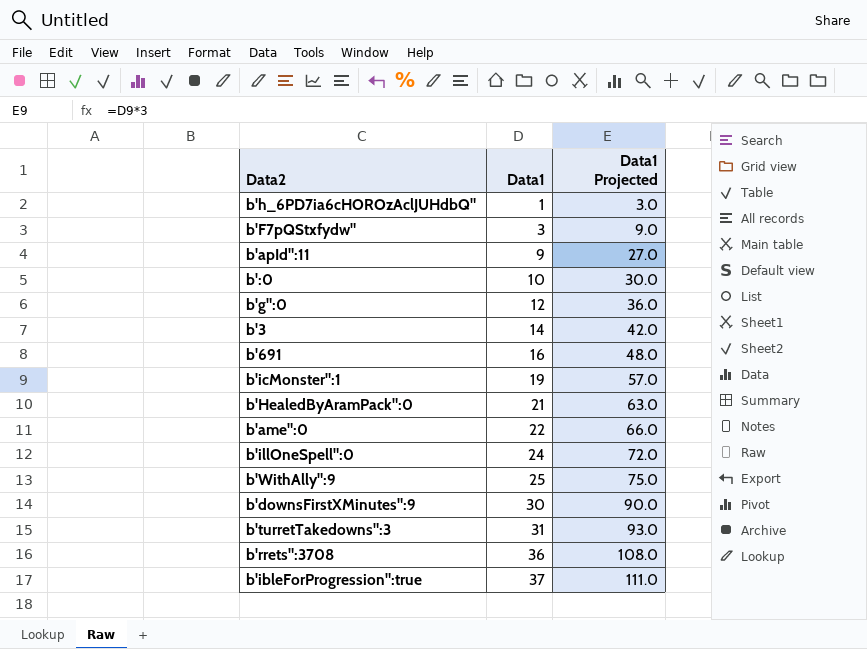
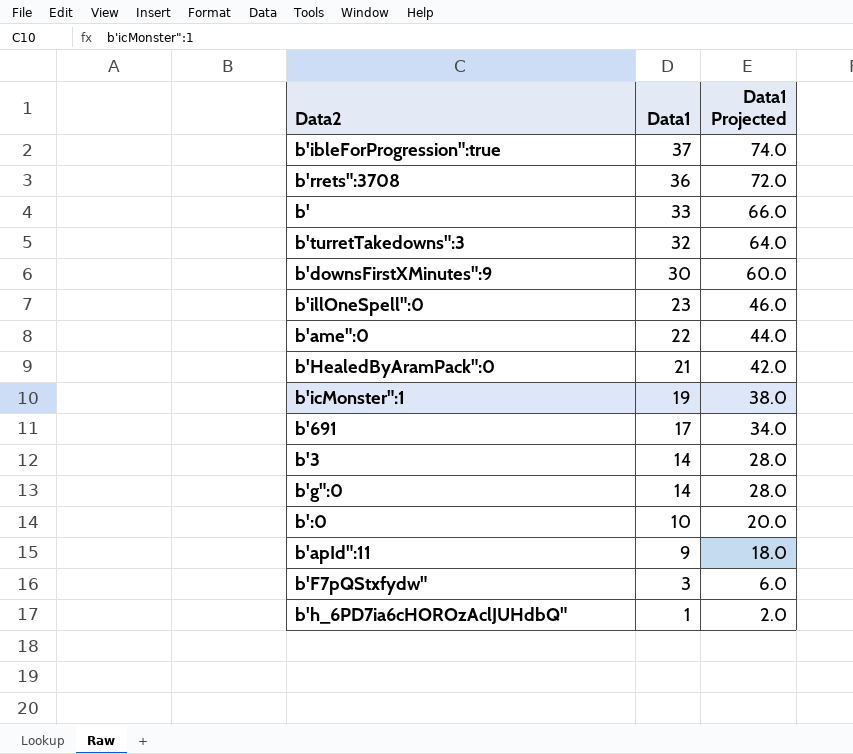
row order: Data1 ascending -> Data1 descending
column Data1 Projected | formula: [Data1] * 3 -> [Data1] * 2
row b'WithAlly":9: 25 | 75.0 -> none
row b': none -> 33 | 66.0
b'turretTakedowns":3 | Data1: 31 -> 32
b'illOneSpell":0 | Data1: 24 -> 23
b'691 | Data1: 16 -> 17
b'g":0 | Data1: 12 -> 14

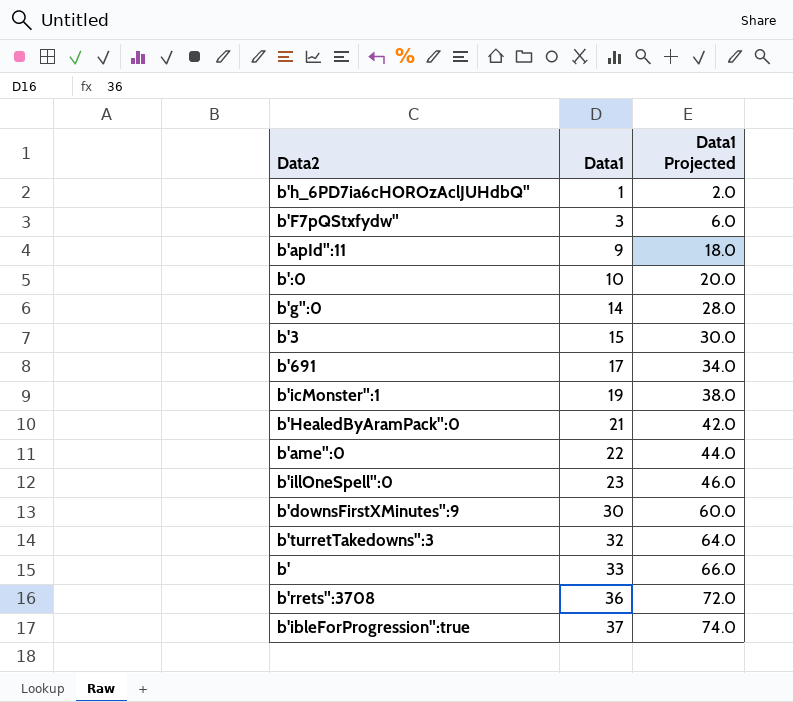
row order: Data1 descending -> Data1 ascending
b'3 | Data1: 14 -> 15
b'3 | Data1 Projected: 28.0 -> 30.0

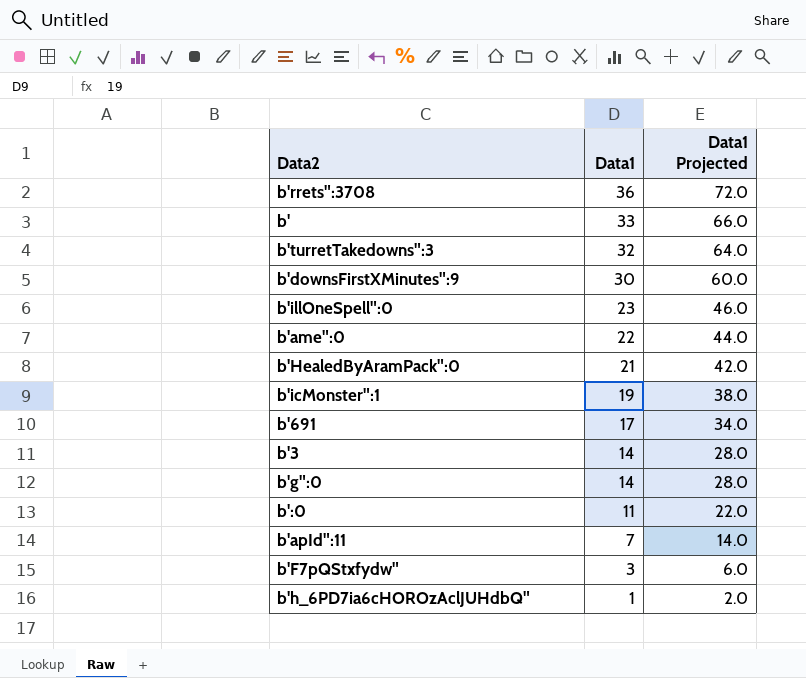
row order: Data1 ascending -> Data1 descending
row b'ibleForProgression":true: 37 | 74.0 -> none
b'3 | Data1: 15 -> 14
b'3 | Data1 Projected: 30.0 -> 28.0
b':0 | Data1: 10 -> 11
b':0 | Data1 Projected: 20.0 -> 22.0
b'apId":11 | Data1: 9 -> 7
b'apId":11 | Data1 Projected: 18.0 -> 14.0

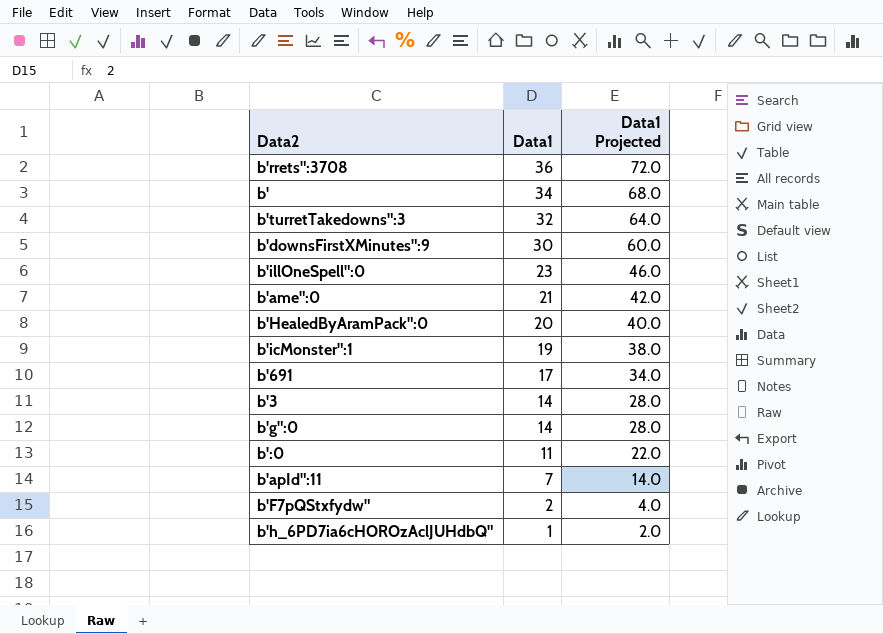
b' | Data1: 33 -> 34
b' | Data1 Projected: 66.0 -> 68.0
b'ame":0 | Data1: 22 -> 21
b'ame":0 | Data1 Projected: 44.0 -> 42.0
b'HealedByAramPack":0 | Data1: 21 -> 20
b'HealedByAramPack":0 | Data1 Projected: 42.0 -> 40.0
b'F7pQStxfydw" | Data1: 3 -> 2
b'F7pQStxfydw" | Data1 Projected: 6.0 -> 4.0

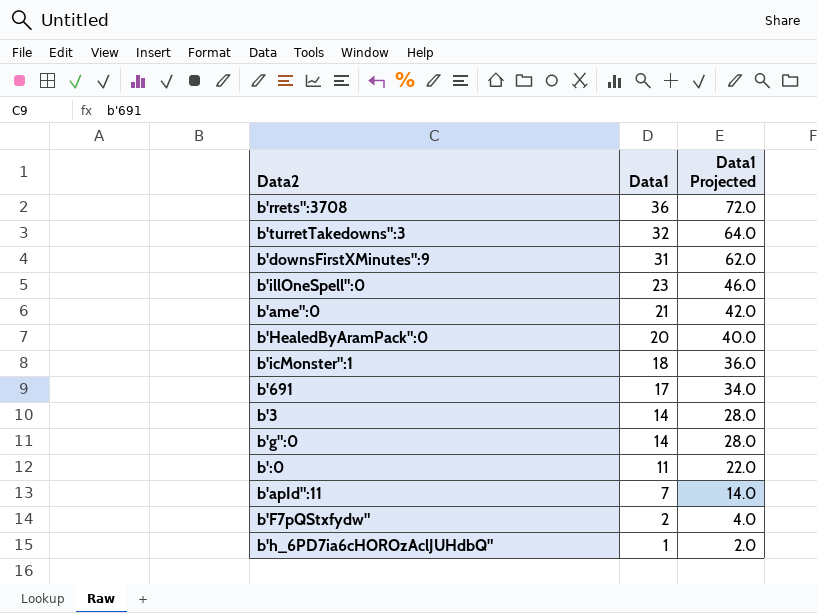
row b': 34 | 68.0 -> none
b'downsFirstXMinutes":9 | Data1: 30 -> 31
b'downsFirstXMinutes":9 | Data1 Projected: 60.0 -> 62.0
b'icMonster":1 | Data1: 19 -> 18
b'icMonster":1 | Data1 Projected: 38.0 -> 36.0

